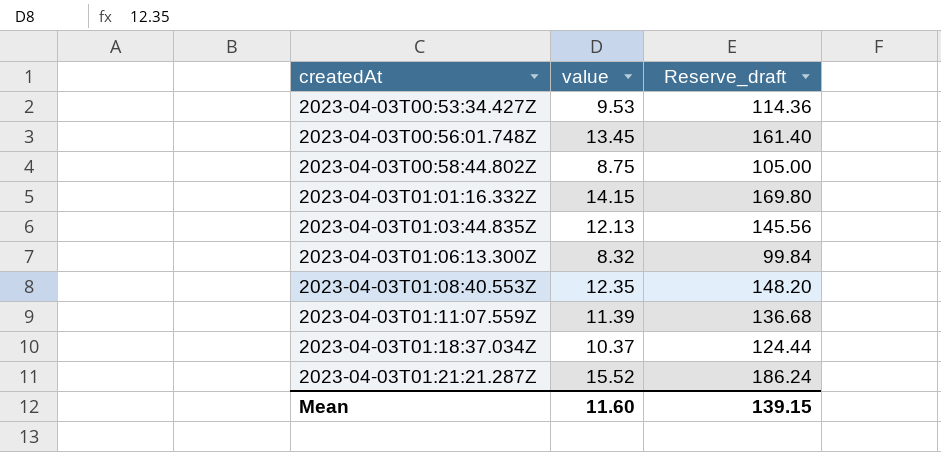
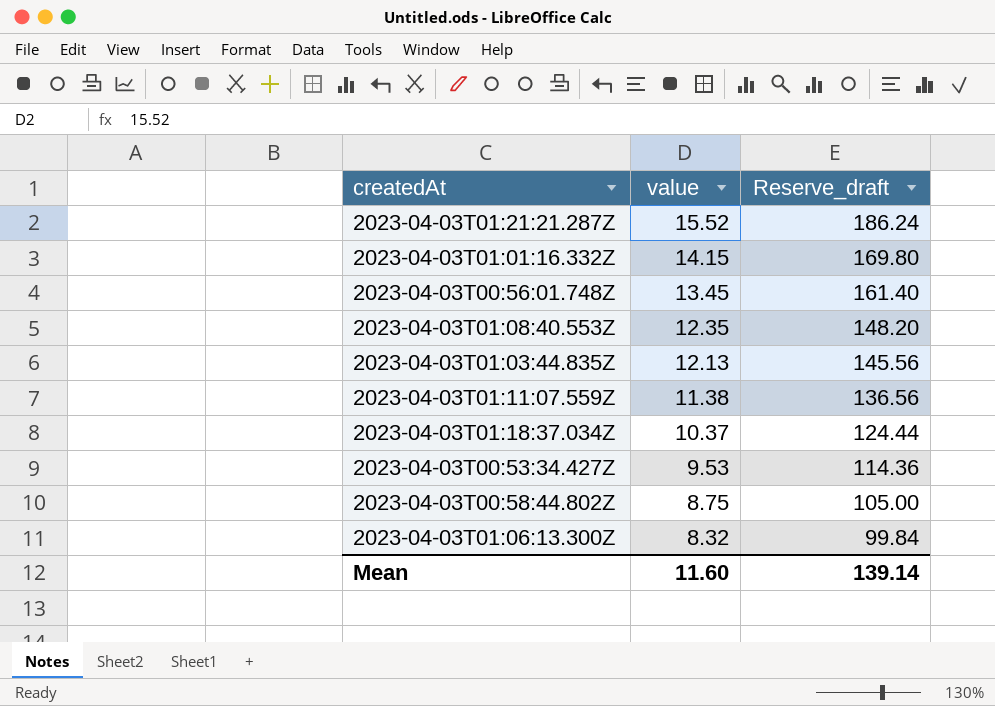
row order: createdAt ascending -> value descending
2023-04-03T01:11:07.559Z | value: 11.39 -> 11.38
2023-04-03T01:11:07.559Z | Reserve_draft: 136.68 -> 136.56
Mean | Reserve_draft: 139.15 -> 139.14

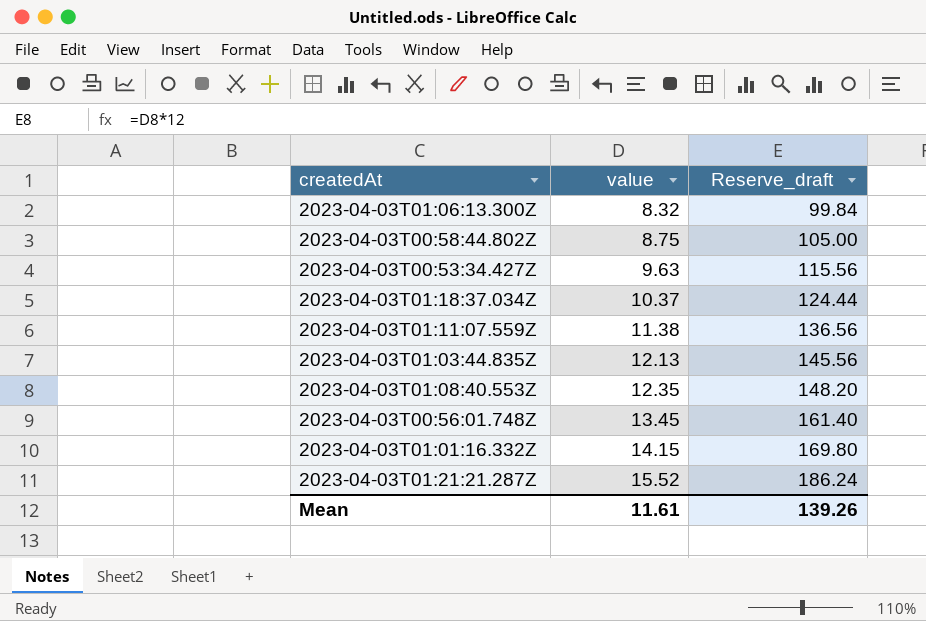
row order: value descending -> value ascending
2023-04-03T00:53:34.427Z | value: 9.53 -> 9.63
2023-04-03T00:53:34.427Z | Reserve_draft: 114.36 -> 115.56
Mean | value: 11.60 -> 11.61
Mean | Reserve_draft: 139.14 -> 139.26

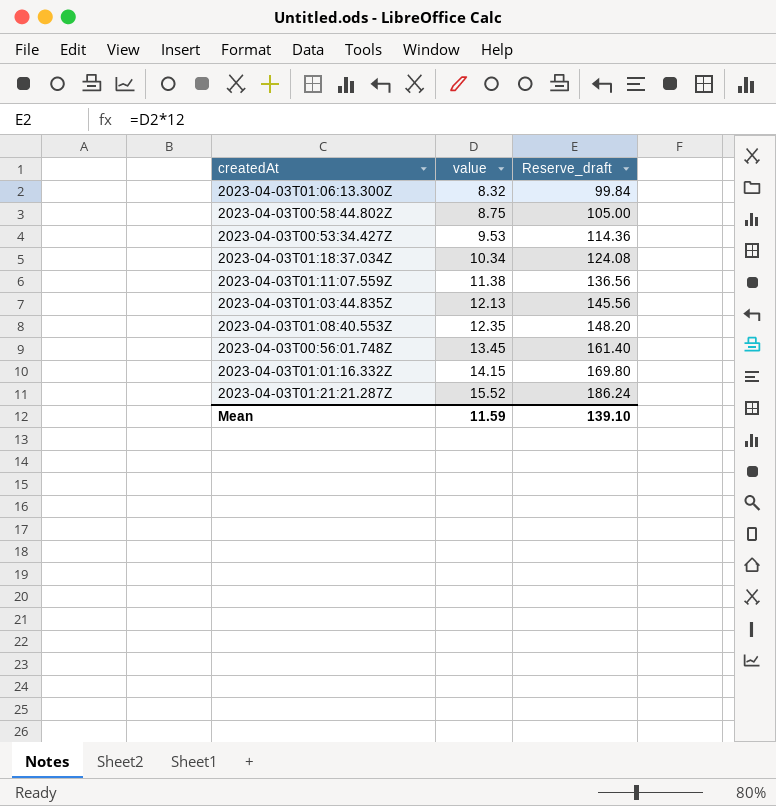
2023-04-03T00:53:34.427Z | value: 9.63 -> 9.53
2023-04-03T00:53:34.427Z | Reserve_draft: 115.56 -> 114.36
2023-04-03T01:18:37.034Z | value: 10.37 -> 10.34
2023-04-03T01:18:37.034Z | Reserve_draft: 124.44 -> 124.08
Mean | value: 11.61 -> 11.59
Mean | Reserve_draft: 139.26 -> 139.10

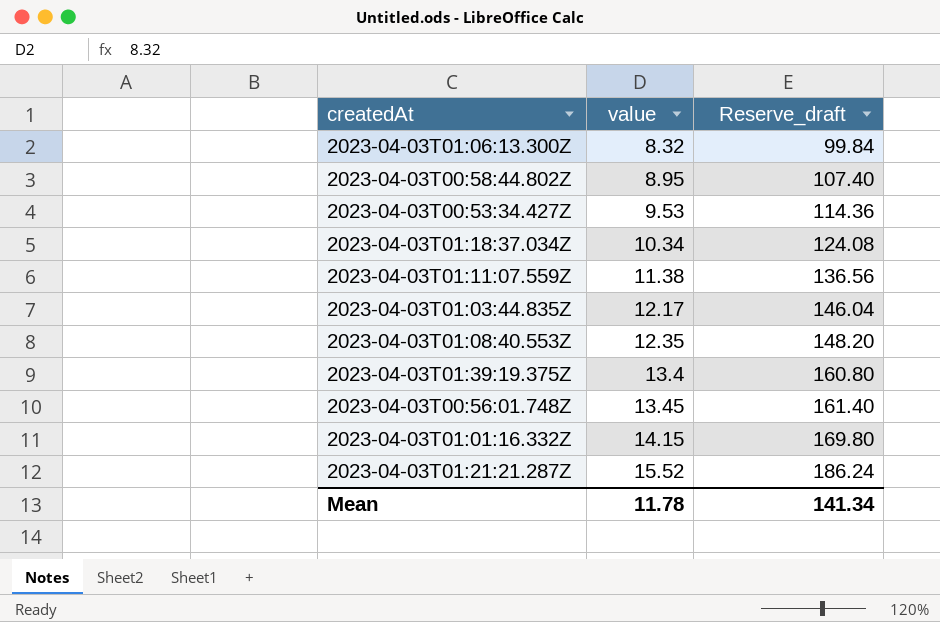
2023-04-03T00:58:44.802Z | value: 8.75 -> 8.95
2023-04-03T00:58:44.802Z | Reserve_draft: 105.00 -> 107.40
2023-04-03T01:03:44.835Z | value: 12.13 -> 12.17
2023-04-03T01:03:44.835Z | Reserve_draft: 145.56 -> 146.04
row 2023-04-03T01:39:19.375Z: none -> 13.4 | 160.80
Mean | value: 11.59 -> 11.78
Mean | Reserve_draft: 139.10 -> 141.34

